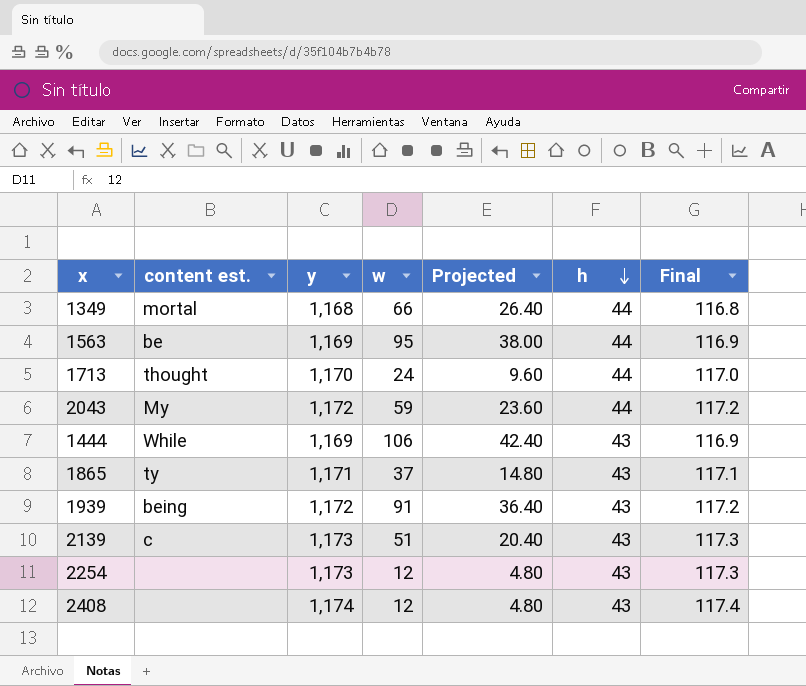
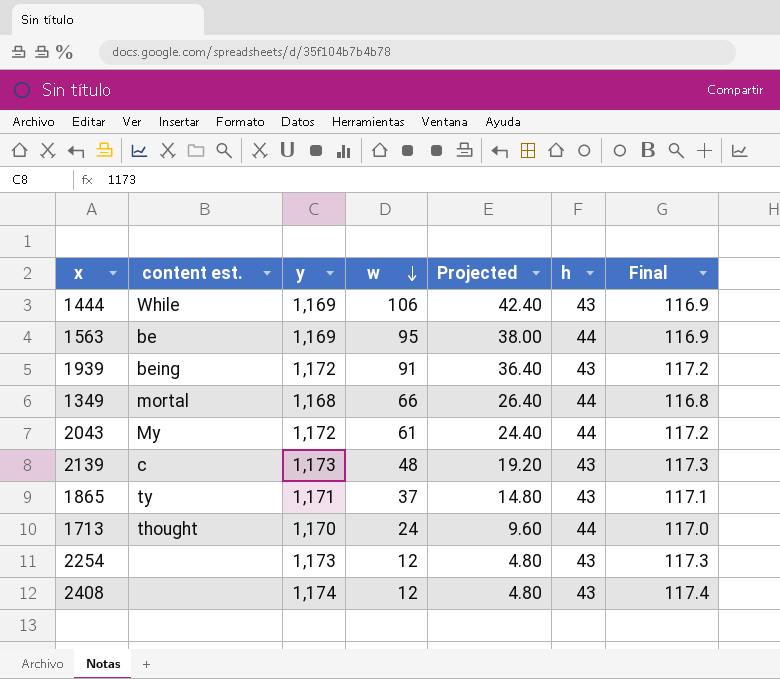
row order: h descending -> w descending
2043 | w: 59 -> 61
2043 | Projected: 23.60 -> 24.40
2139 | w: 51 -> 48
2139 | Projected: 20.40 -> 19.20

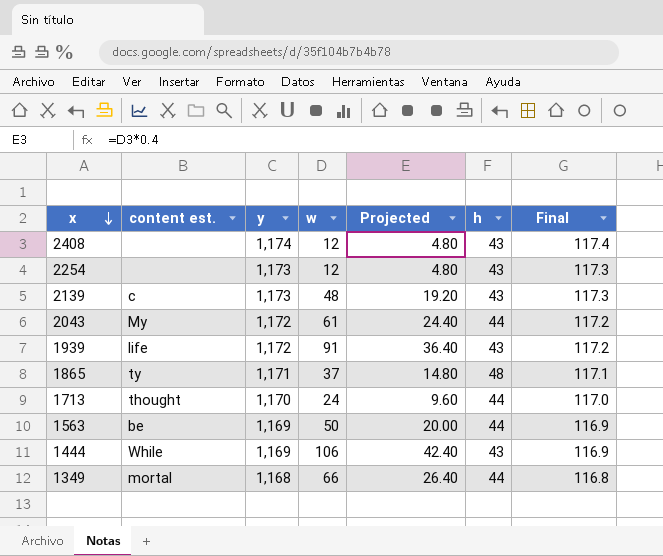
row order: w descending -> x descending
1939 | content est.: being -> life
1865 | h: 43 -> 48
1563 | w: 95 -> 50
1563 | Projected: 38.00 -> 20.00

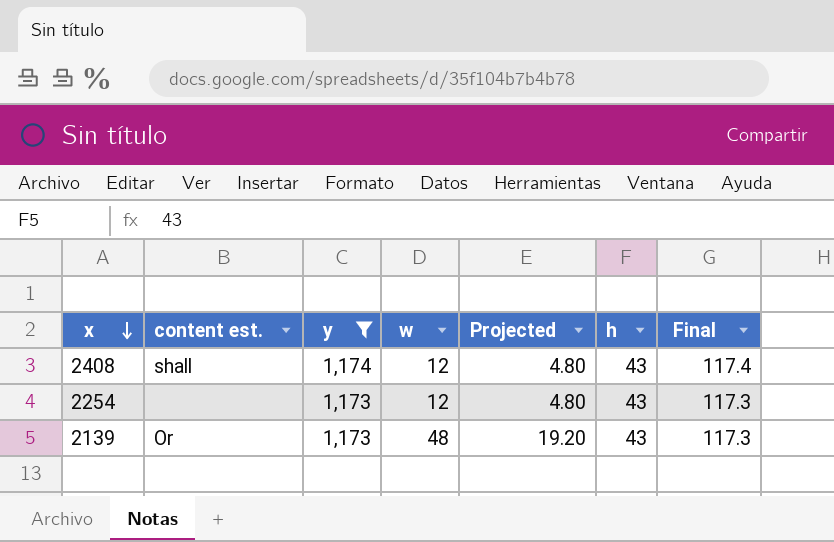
filter: none -> y >= 1,173
2408 | content est.: none -> shall
2139 | content est.: c -> Or

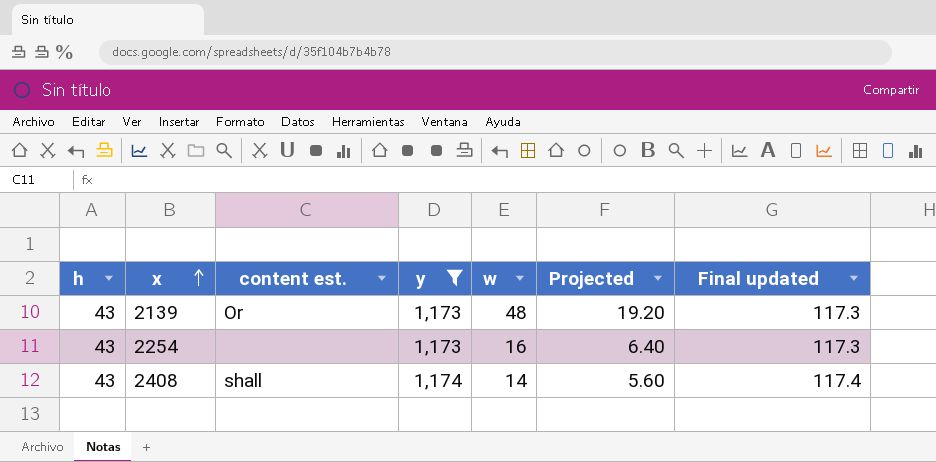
row order: x descending -> x ascending
column h | position: 6 -> 1
column name: Final -> Final updated
2254 | w: 12 -> 16
2254 | Projected: 4.80 -> 6.40
2408 | w: 12 -> 14
2408 | Projected: 4.80 -> 5.60

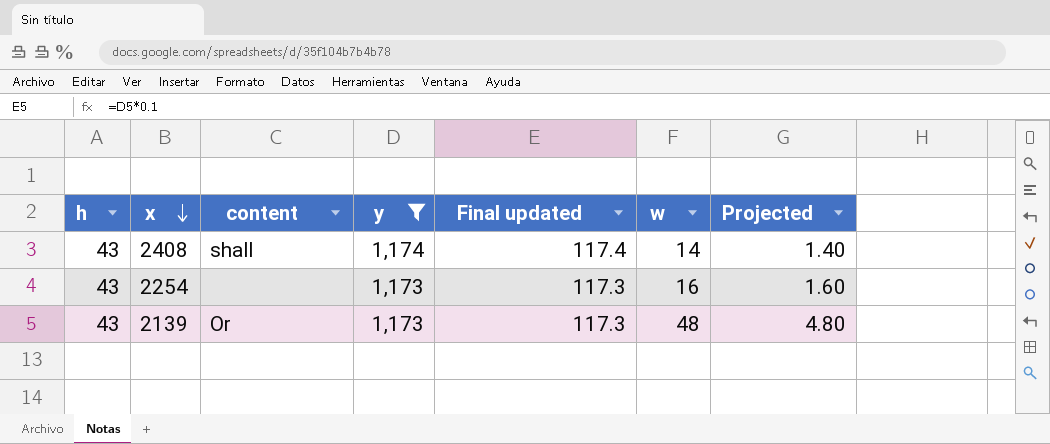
row order: x ascending -> x descending
column name: content est. -> content
column Final updated | position: 7 -> 5
column Projected | formula: [w] * 0.4 -> [w] * 0.1

